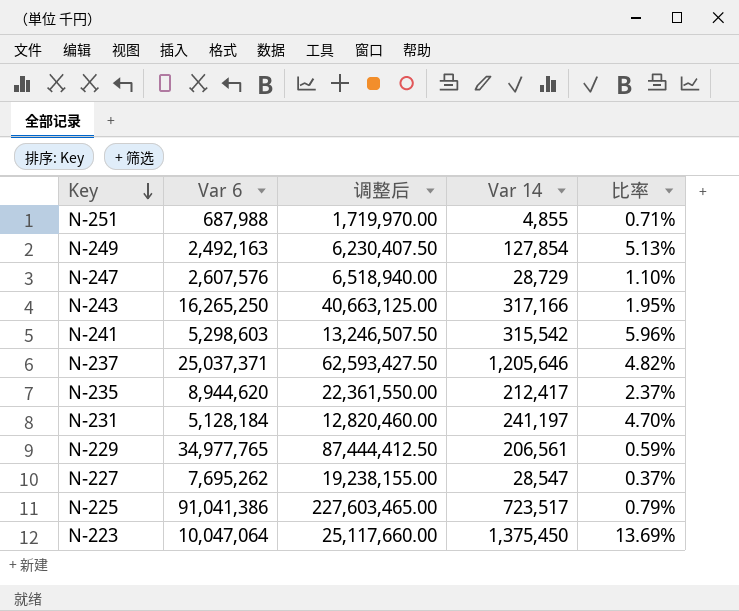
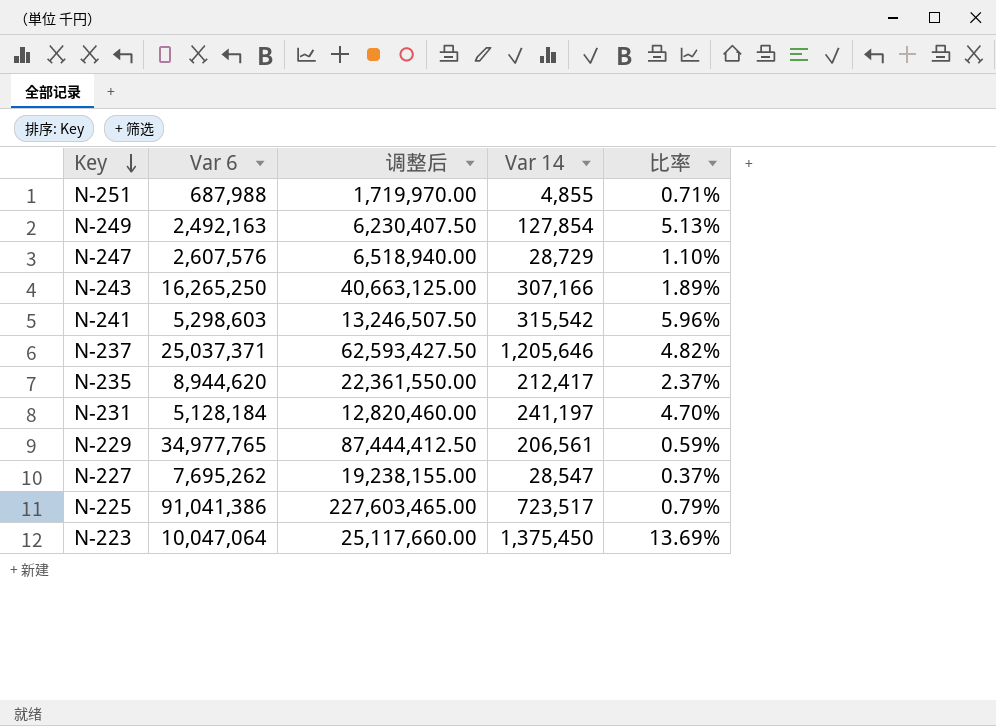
N-243 | Var 14: 317,166 -> 307,166
N-243 | 比率: 1.95% -> 1.89%

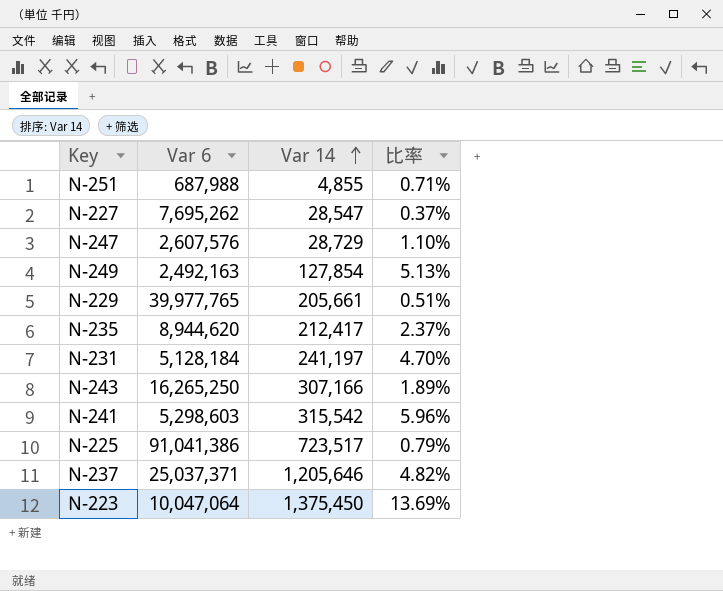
row order: Key descending -> Var 14 ascending
column 调整后 | formula: [Var 6] * 2.5 -> none
N-229 | Var 6: 34,977,765 -> 39,977,765
N-229 | Var 14: 206,561 -> 205,661
N-229 | 比率: 0.59% -> 0.51%

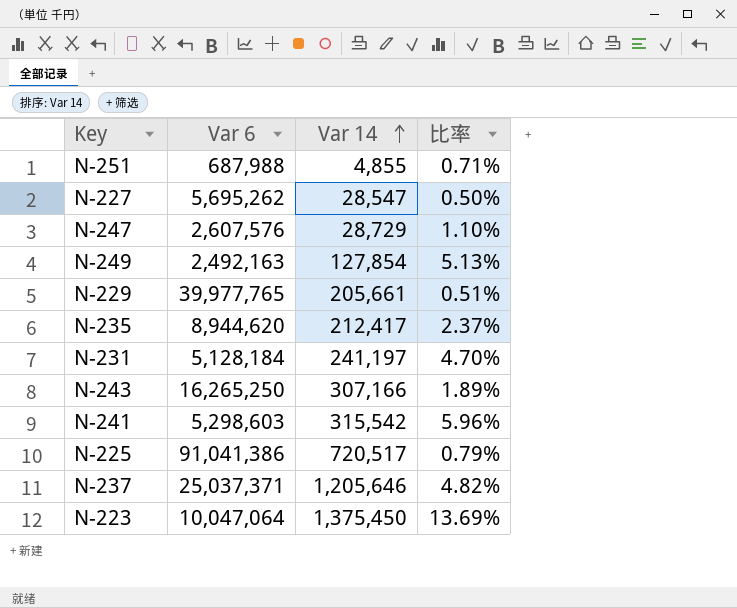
N-227 | Var 6: 7,695,262 -> 5,695,262
N-227 | 比率: 0.37% -> 0.50%
N-225 | Var 14: 723,517 -> 720,517

